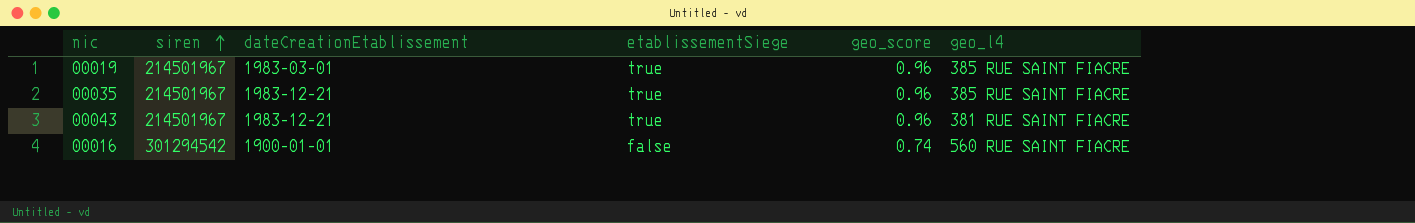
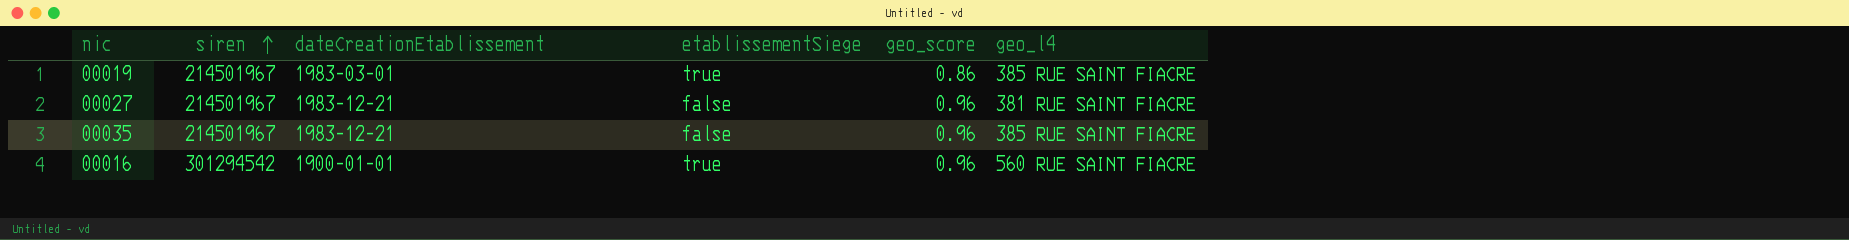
row 00043: 214501967 | 1983-12-21 | true | 0.96 | 381 RUE SAINT FIACRE -> none
00019 | geo_score: 0.96 -> 0.86
row 00027: none -> 214501967 | 1983-12-21 | false | 0.96 | 381 RUE SAINT FIACRE
00035 | etablissementSiege: true -> false
00016 | etablissementSiege: false -> true
00016 | geo_score: 0.74 -> 0.96

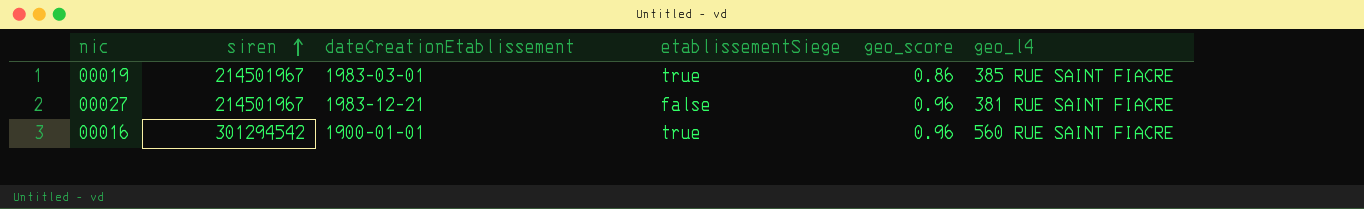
row 00035: 214501967 | 1983-12-21 | false | 0.96 | 385 RUE SAINT FIACRE -> none

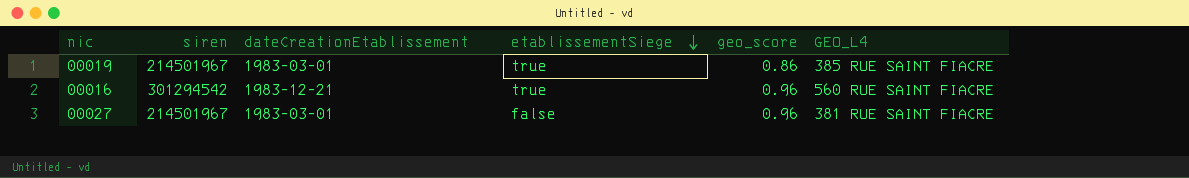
row order: siren ascending -> etablissementSiege descending
column name: geo_l4 -> GEO_L4
00016 | dateCreationEtablissement: 1900-01-01 -> 1983-12-21
00027 | dateCreationEtablissement: 1983-12-21 -> 1983-03-01

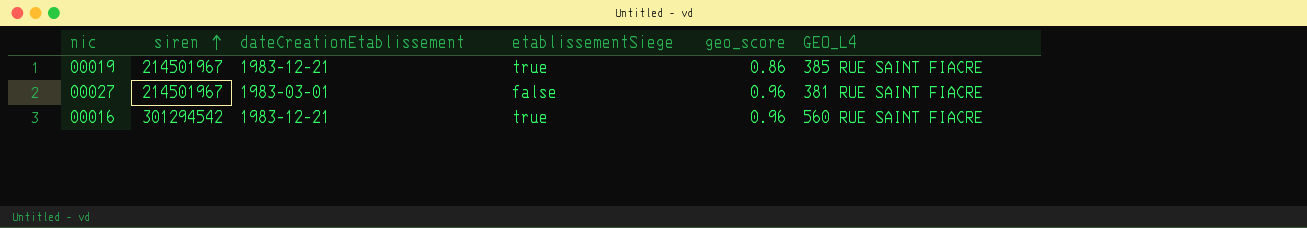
row order: etablissementSiege descending -> siren ascending
00019 | dateCreationEtablissement: 1983-03-01 -> 1983-12-21

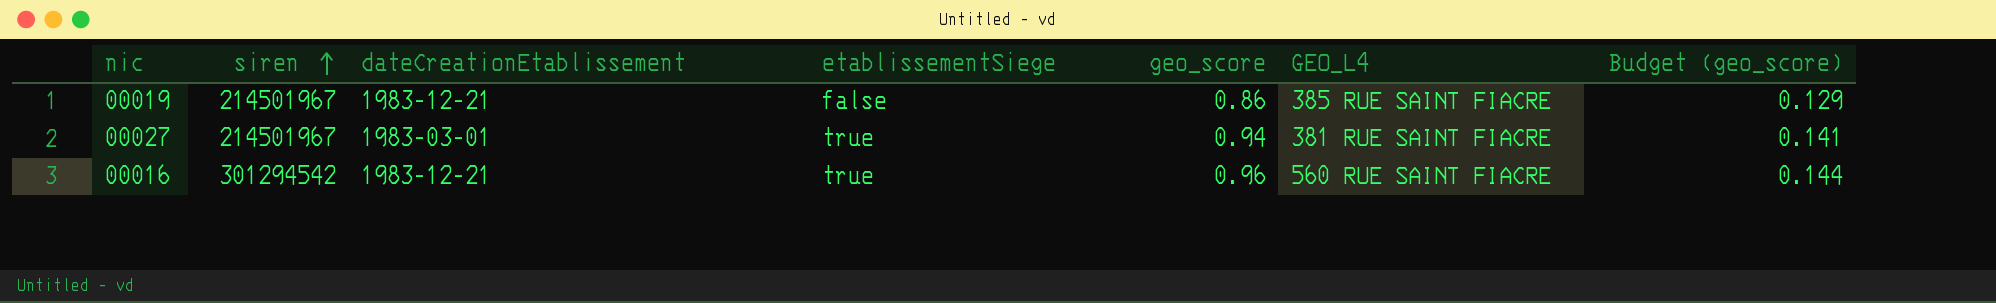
column Budget (geo_score) | formula: none -> [geo_score] * 0.15
00019 | etablissementSiege: true -> false
00027 | etablissementSiege: false -> true
00027 | geo_score: 0.96 -> 0.94

